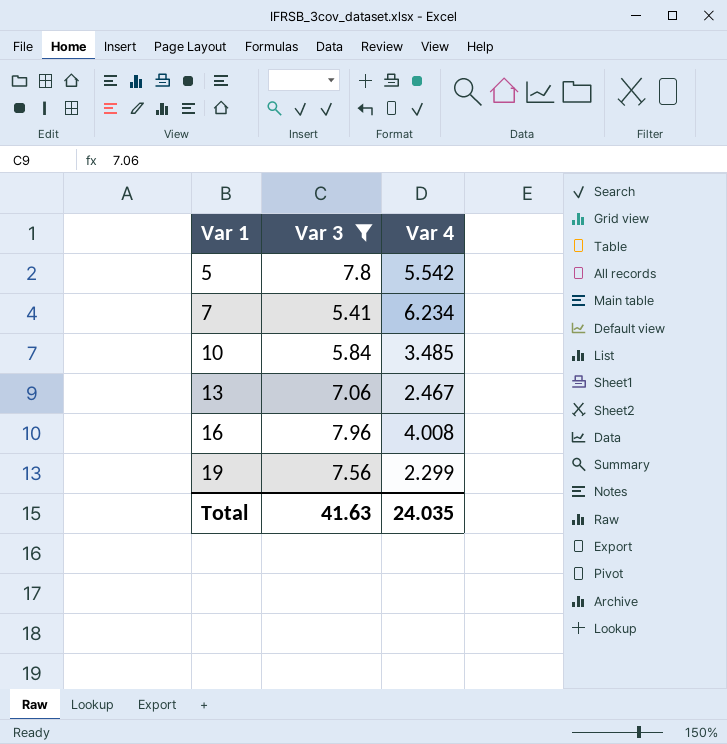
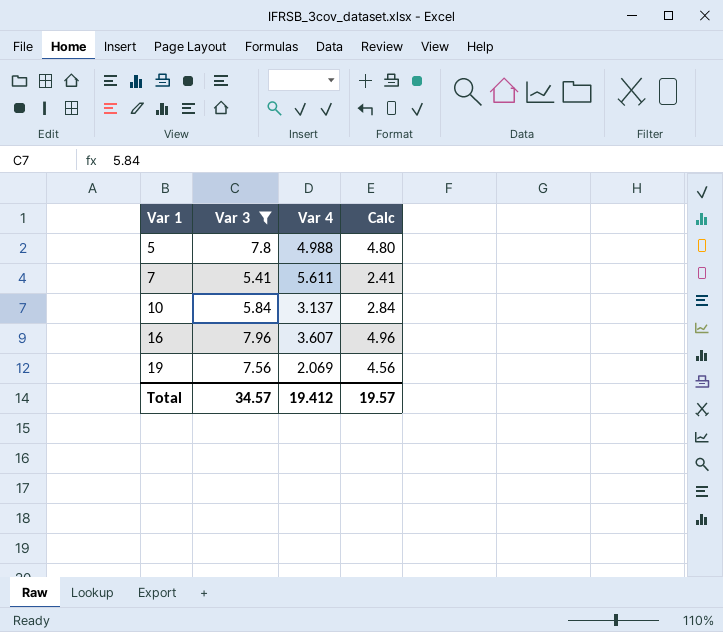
column Calc | formula: none -> [Var 3] - 3
row 13: 7.06 | 2.467 -> none
5 | Var 4: 5.542 -> 4.988
7 | Var 4: 6.234 -> 5.611
10 | Var 4: 3.485 -> 3.137
16 | Var 4: 4.008 -> 3.607
19 | Var 4: 2.299 -> 2.069
Total | Var 3: 41.63 -> 34.57
Total | Var 4: 24.035 -> 19.412

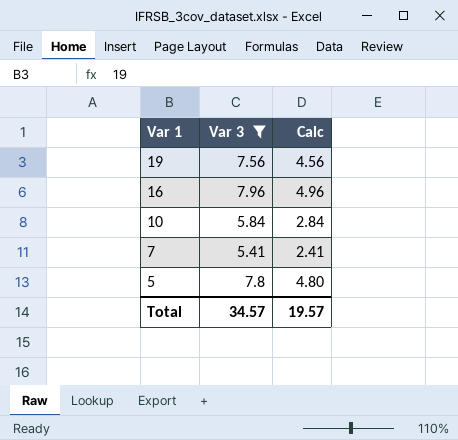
row order: Var 1 ascending -> Var 1 descending
column Var 4 | position: 3 -> none

